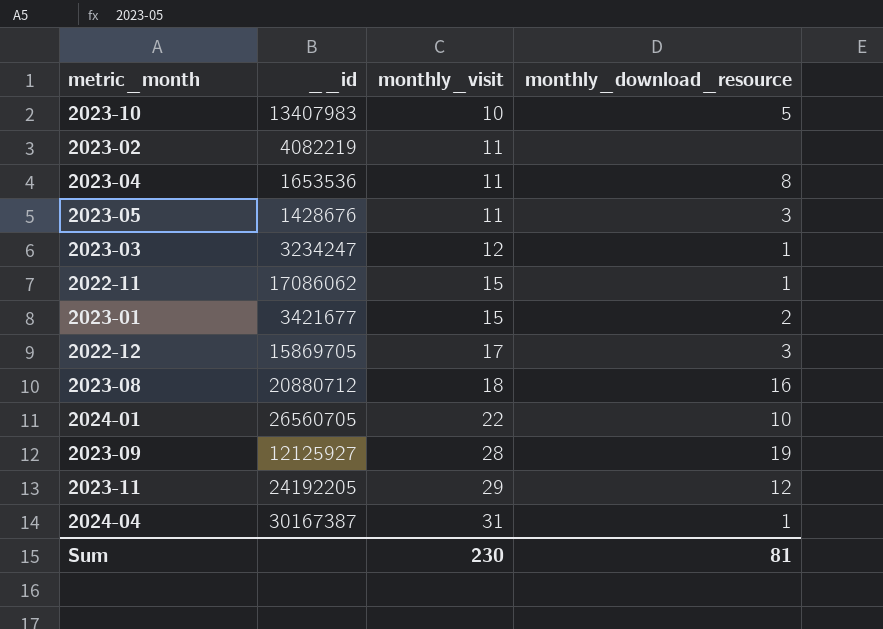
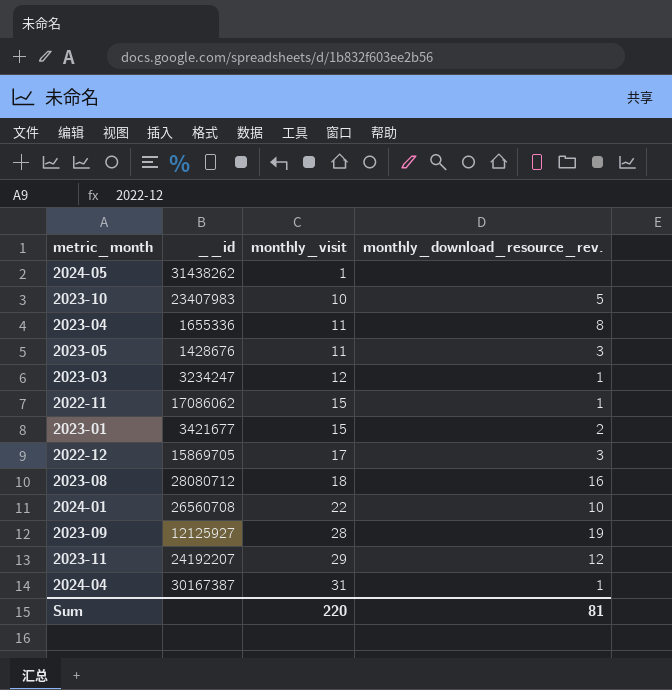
column name: monthly_download_resource -> monthly_download_resource_rev.
row 2023-02: 4082219 | 11 | none -> none
row 2024-05: none -> 31438262 | 1 | none
2023-10 | __id: 13407983 -> 23407983
2023-04 | __id: 1653536 -> 1655336
2023-08 | __id: 20880712 -> 28080712
2024-01 | __id: 26560705 -> 26560708
2023-11 | __id: 24192205 -> 24192207
Sum | monthly_visit: 230 -> 220

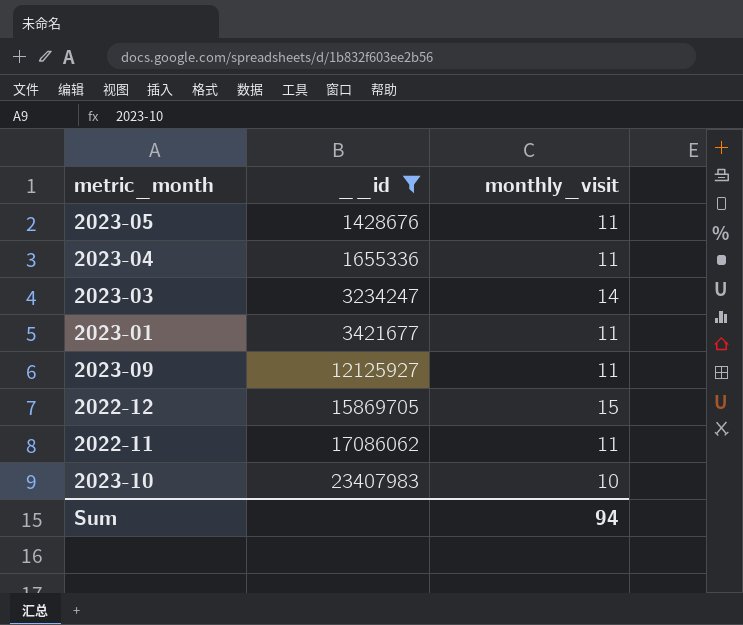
filter: none -> __id <= 23407983
row order: monthly_visit ascending -> __id ascending
column monthly_download_resource_rev. | position: 4 -> none
2023-03 | monthly_visit: 12 -> 14
2023-01 | monthly_visit: 15 -> 11
2023-09 | monthly_visit: 28 -> 11
2022-12 | monthly_visit: 17 -> 15
2022-11 | monthly_visit: 15 -> 11
Sum | monthly_visit: 220 -> 94

